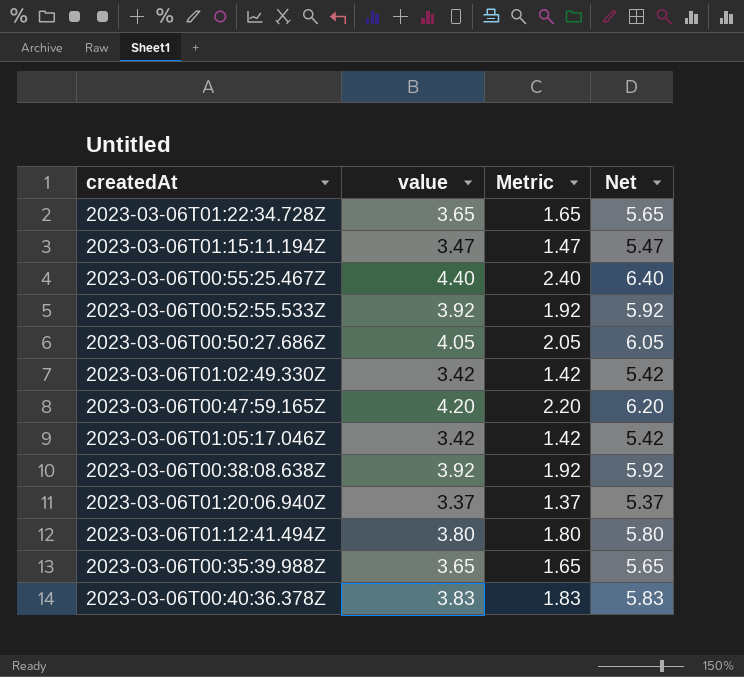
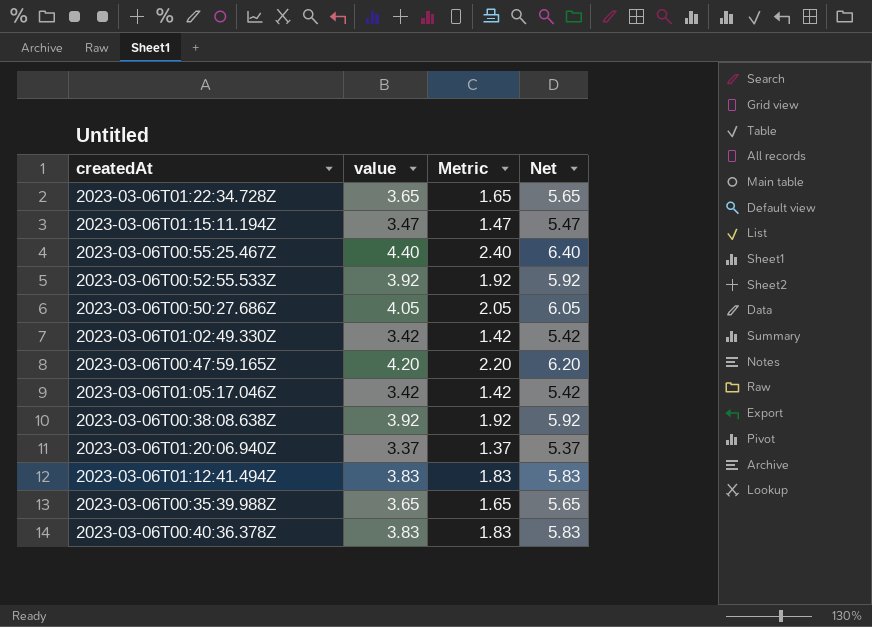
2023-03-06T01:12:41.494Z | value: 3.80 -> 3.83
2023-03-06T01:12:41.494Z | Metric: 1.80 -> 1.83
2023-03-06T01:12:41.494Z | Net: 5.80 -> 5.83

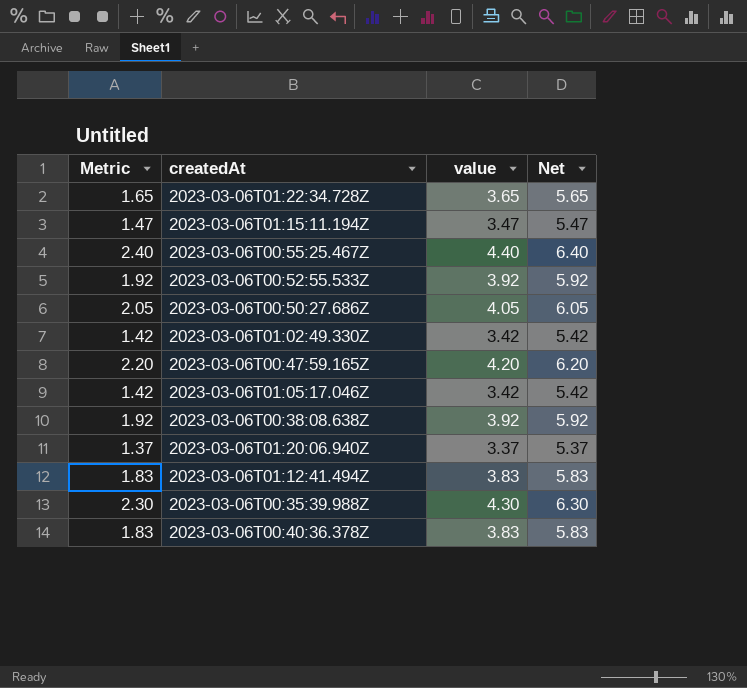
column Metric | position: 3 -> 1
2023-03-06T00:35:39.988Z | Metric: 1.65 -> 2.30
2023-03-06T00:35:39.988Z | value: 3.65 -> 4.30
2023-03-06T00:35:39.988Z | Net: 5.65 -> 6.30

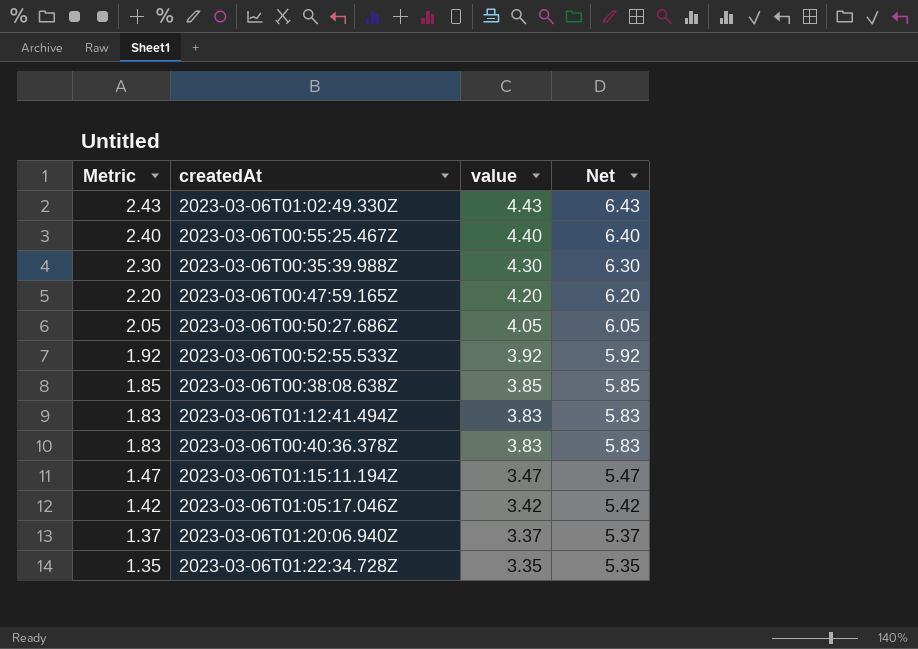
row order: none -> Metric descending
2023-03-06T01:02:49.330Z | Metric: 1.42 -> 2.43
2023-03-06T01:02:49.330Z | value: 3.42 -> 4.43
2023-03-06T01:02:49.330Z | Net: 5.42 -> 6.43
2023-03-06T00:38:08.638Z | Metric: 1.92 -> 1.85
2023-03-06T00:38:08.638Z | value: 3.92 -> 3.85
2023-03-06T00:38:08.638Z | Net: 5.92 -> 5.85
2023-03-06T01:22:34.728Z | Metric: 1.65 -> 1.35
2023-03-06T01:22:34.728Z | value: 3.65 -> 3.35
2023-03-06T01:22:34.728Z | Net: 5.65 -> 5.35

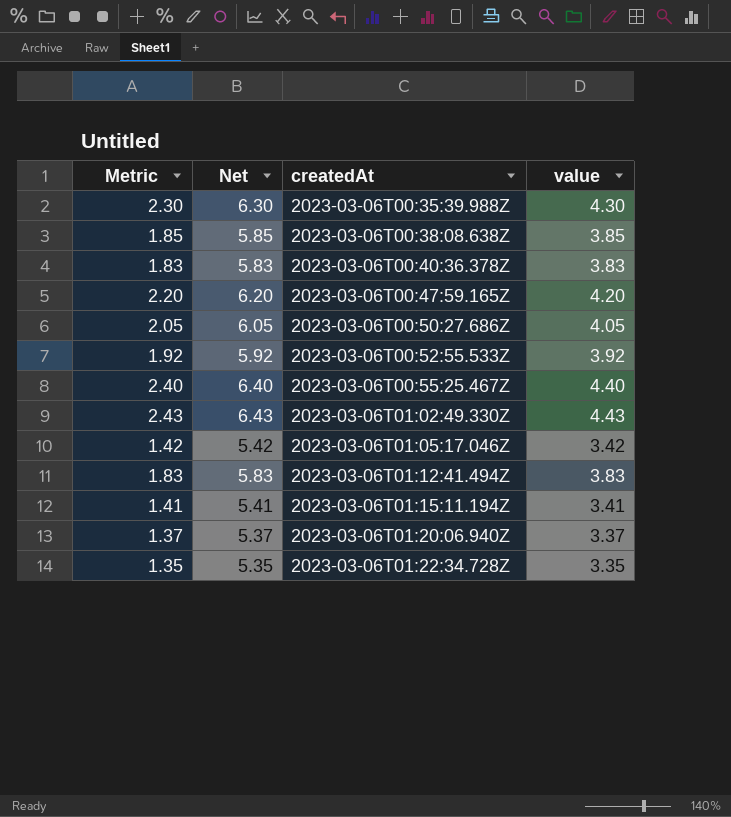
row order: Metric descending -> createdAt ascending
column Net | position: 4 -> 2
2023-03-06T01:15:11.194Z | Metric: 1.47 -> 1.41
2023-03-06T01:15:11.194Z | Net: 5.47 -> 5.41
2023-03-06T01:15:11.194Z | value: 3.47 -> 3.41

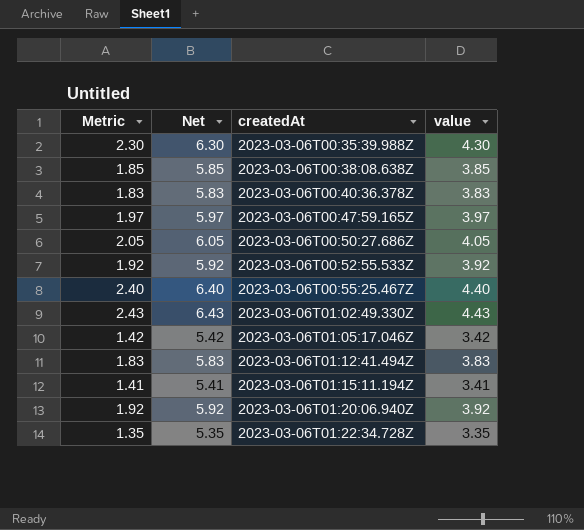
2023-03-06T00:47:59.165Z | Metric: 2.20 -> 1.97
2023-03-06T00:47:59.165Z | Net: 6.20 -> 5.97
2023-03-06T00:47:59.165Z | value: 4.20 -> 3.97
2023-03-06T01:20:06.940Z | Metric: 1.37 -> 1.92
2023-03-06T01:20:06.940Z | Net: 5.37 -> 5.92
2023-03-06T01:20:06.940Z | value: 3.37 -> 3.92

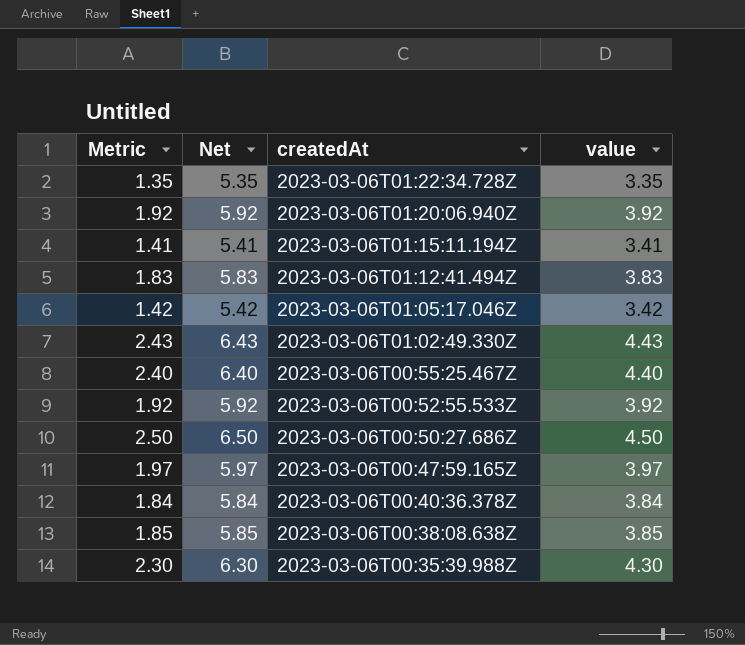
row order: createdAt ascending -> createdAt descending
2023-03-06T00:50:27.686Z | Metric: 2.05 -> 2.50
2023-03-06T00:50:27.686Z | Net: 6.05 -> 6.50
2023-03-06T00:50:27.686Z | value: 4.05 -> 4.50
2023-03-06T00:40:36.378Z | Metric: 1.83 -> 1.84
2023-03-06T00:40:36.378Z | Net: 5.83 -> 5.84
2023-03-06T00:40:36.378Z | value: 3.83 -> 3.84

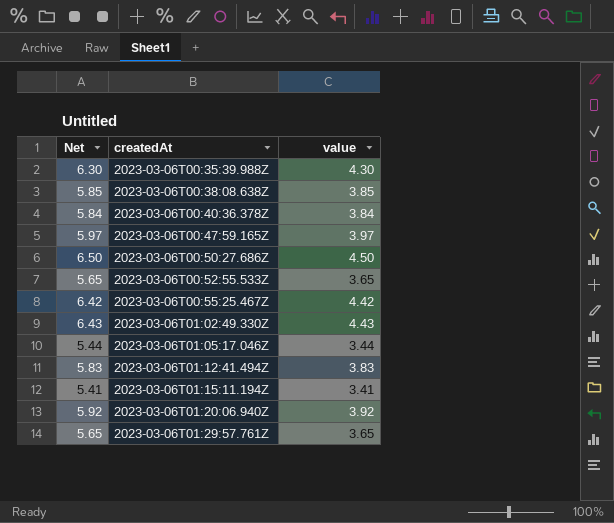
row order: createdAt descending -> createdAt ascending
column Metric | formula: [value] - 2 -> none
row 2023-03-06T01:22:34.728Z: 1.35 | 5.35 | 3.35 -> none
2023-03-06T00:52:55.533Z | Net: 5.92 -> 5.65
2023-03-06T00:52:55.533Z | value: 3.92 -> 3.65
2023-03-06T00:55:25.467Z | Net: 6.40 -> 6.42
2023-03-06T00:55:25.467Z | value: 4.40 -> 4.42
2023-03-06T01:05:17.046Z | Net: 5.42 -> 5.44
2023-03-06T01:05:17.046Z | value: 3.42 -> 3.44
row 2023-03-06T01:29:57.761Z: none -> 5.65 | 3.65

